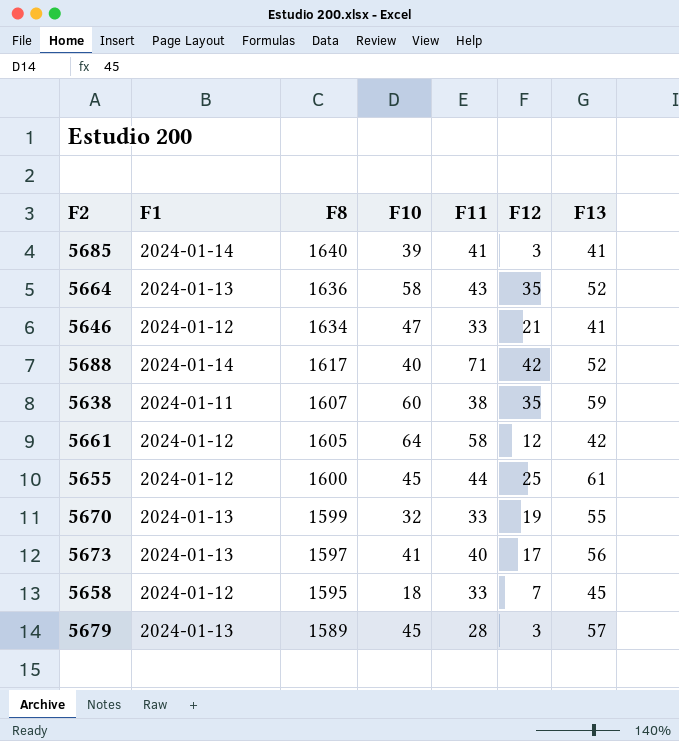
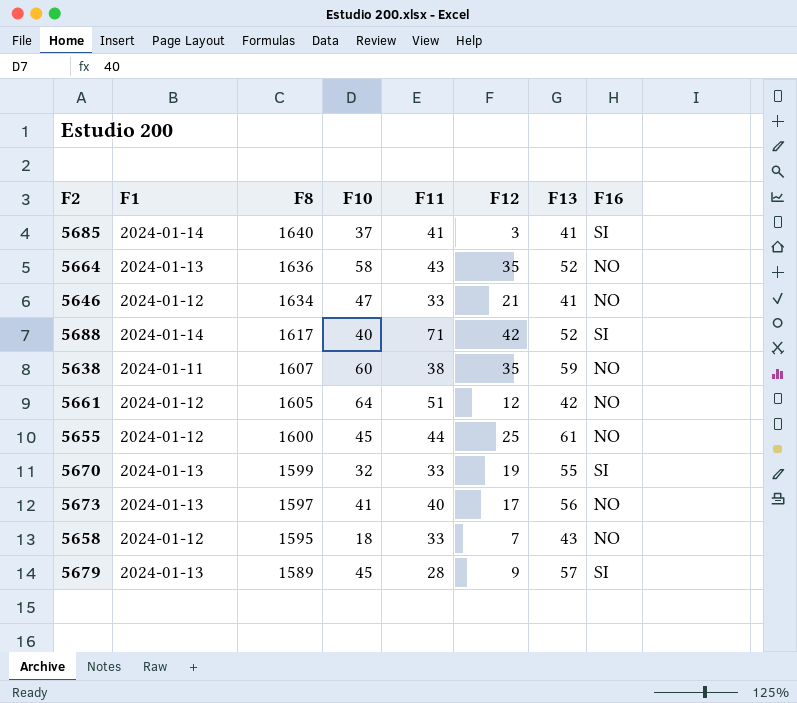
column F16 | position: none -> 8
5685 | F10: 39 -> 37
5661 | F11: 58 -> 51
5658 | F13: 45 -> 43
5679 | F12: 3 -> 9

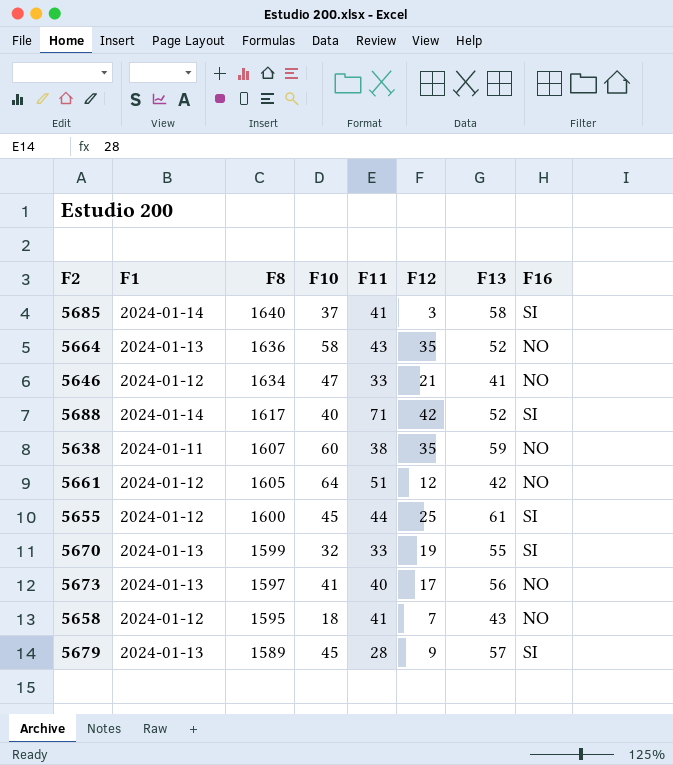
5685 | F13: 41 -> 58
5655 | F16: NO -> SI
5658 | F11: 33 -> 41

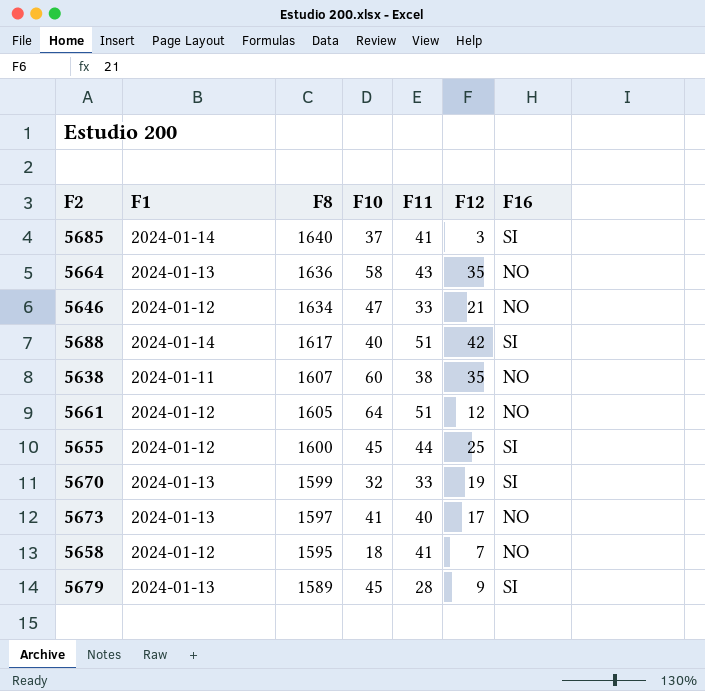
column F13 | position: 7 -> none
5688 | F11: 71 -> 51

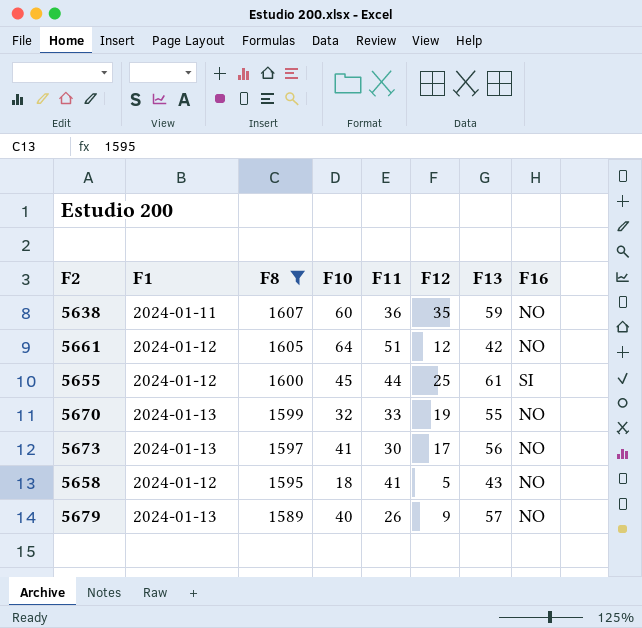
filter: none -> F8 <= 1607
column F13 | position: none -> 7
5638 | F11: 38 -> 36
5670 | F16: SI -> NO
5673 | F11: 40 -> 30
5658 | F12: 7 -> 5
5679 | F10: 45 -> 40
5679 | F11: 28 -> 26
5679 | F16: SI -> NO

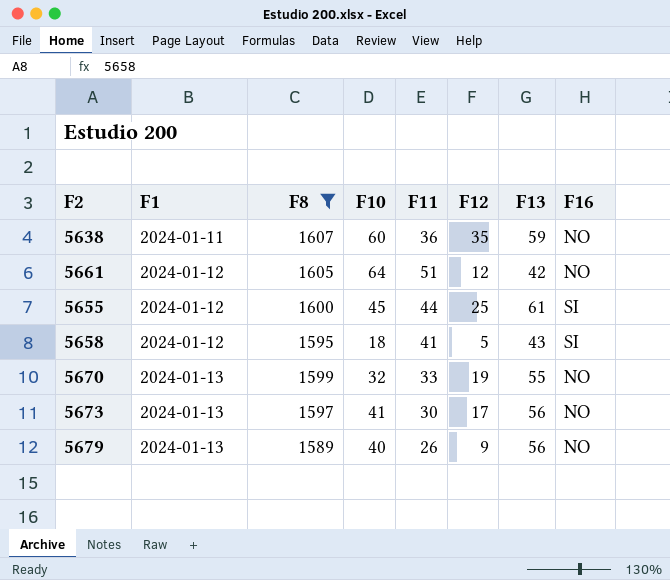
row order: F8 descending -> F1 ascending
5658 | F16: NO -> SI
5679 | F13: 57 -> 56

